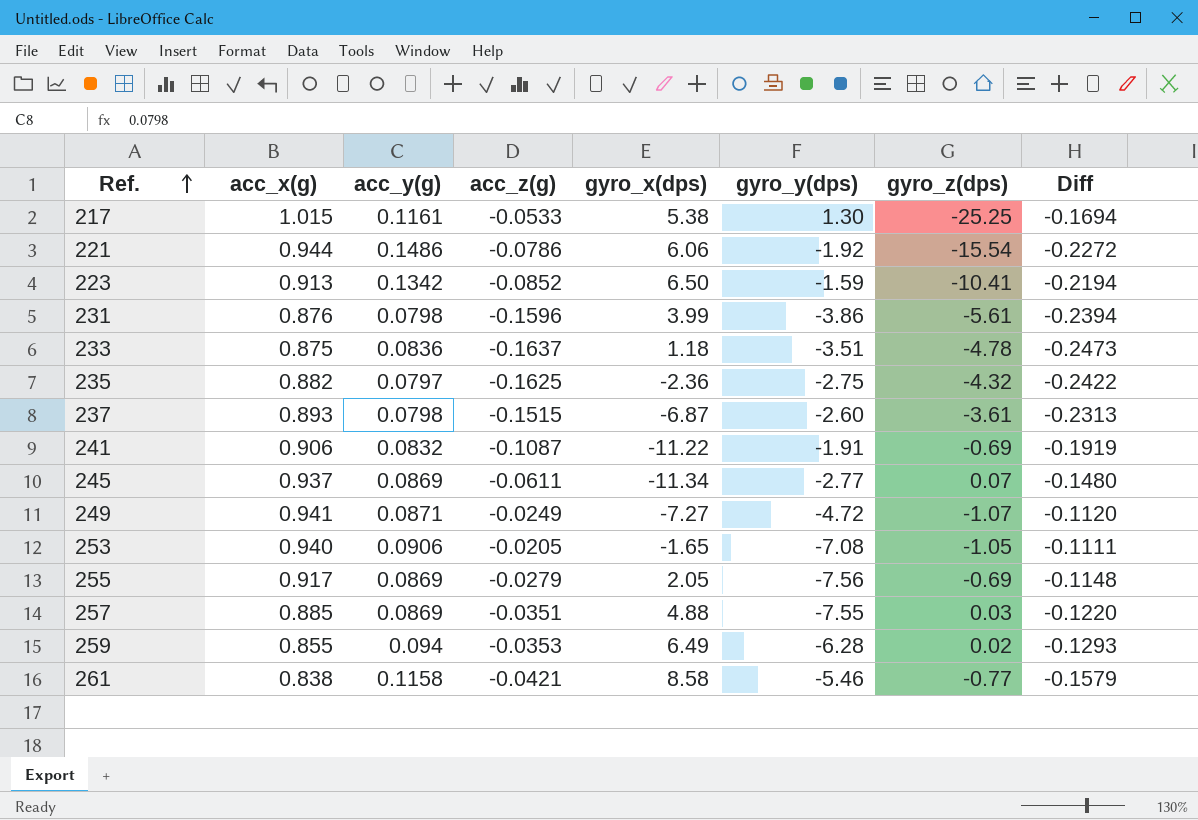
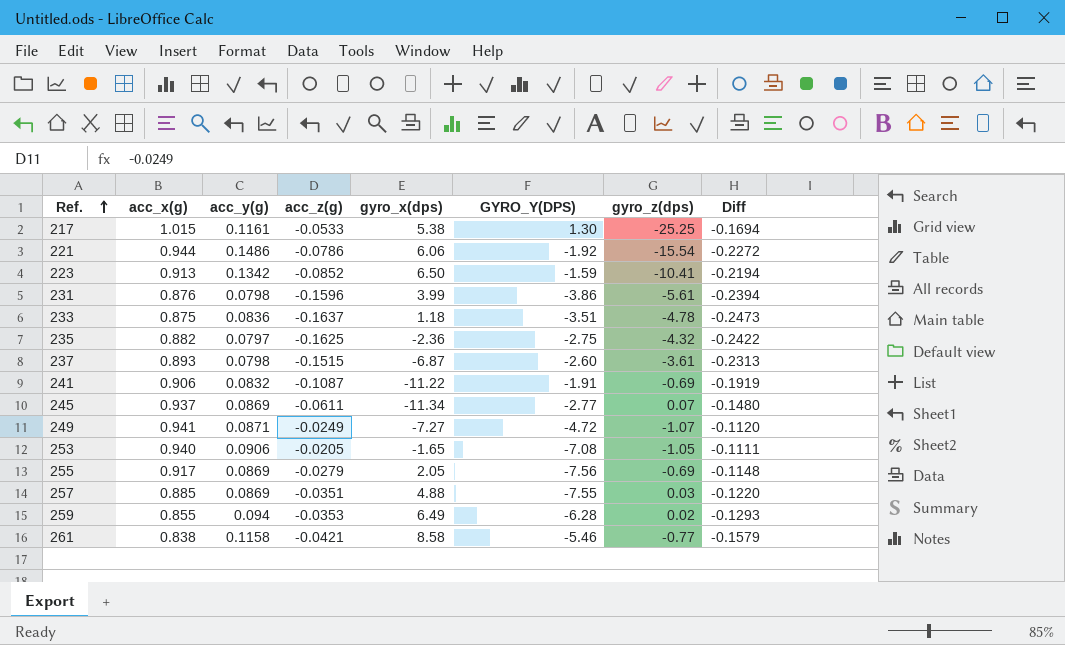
column name: gyro_y(dps) -> GYRO_Y(DPS)

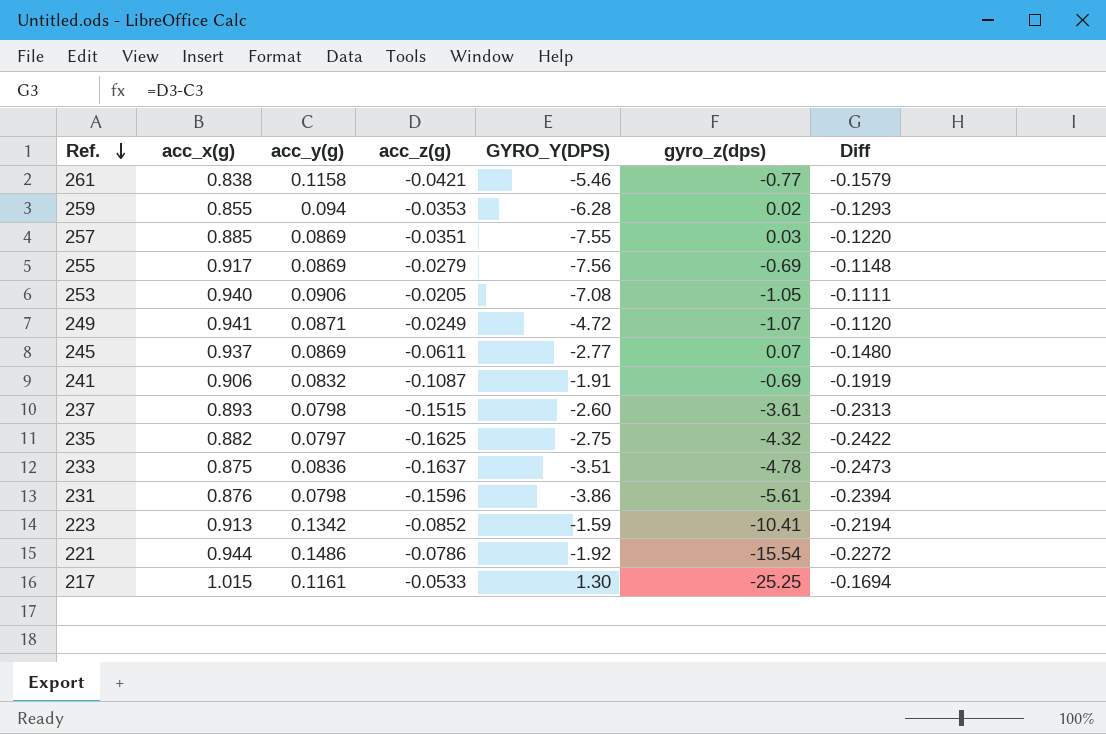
row order: Ref. ascending -> Ref. descending
column gyro_x(dps) | position: 5 -> none

